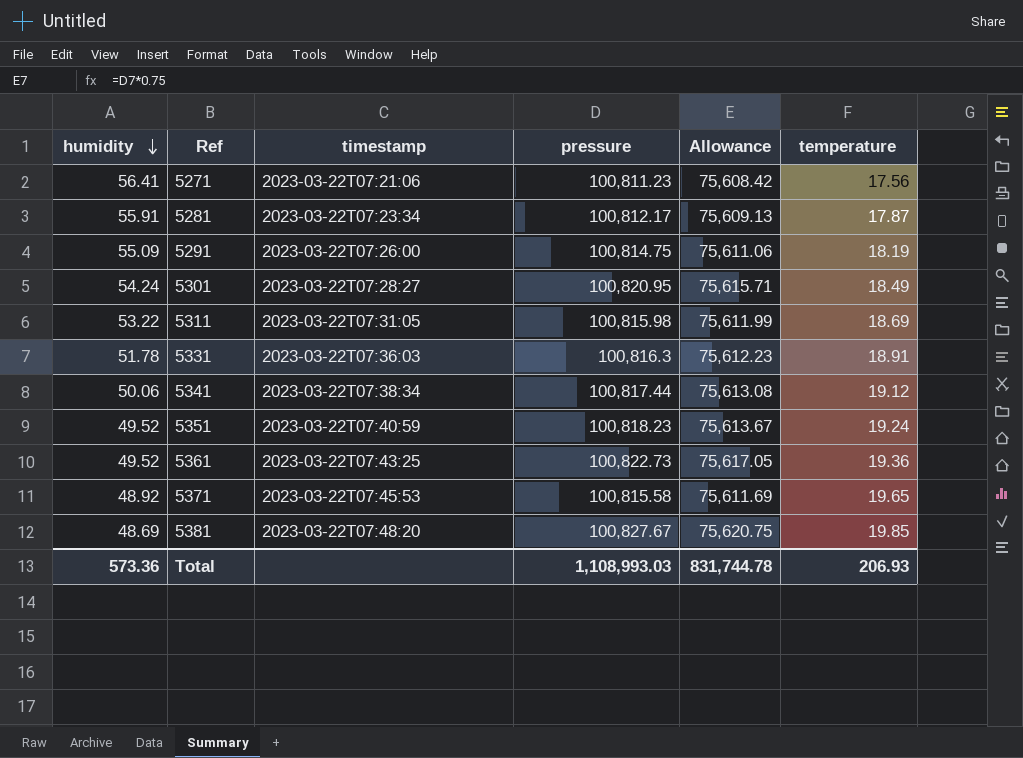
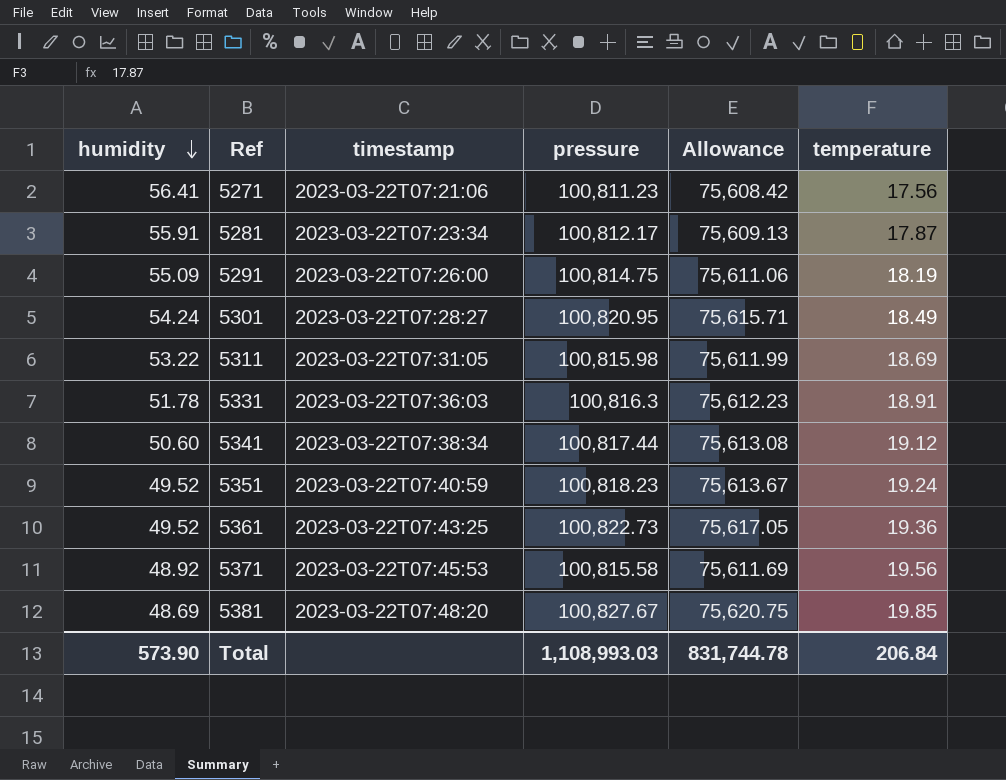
5341 | humidity: 50.06 -> 50.60
5371 | temperature: 19.65 -> 19.56
Total | humidity: 573.36 -> 573.90
Total | temperature: 206.93 -> 206.84

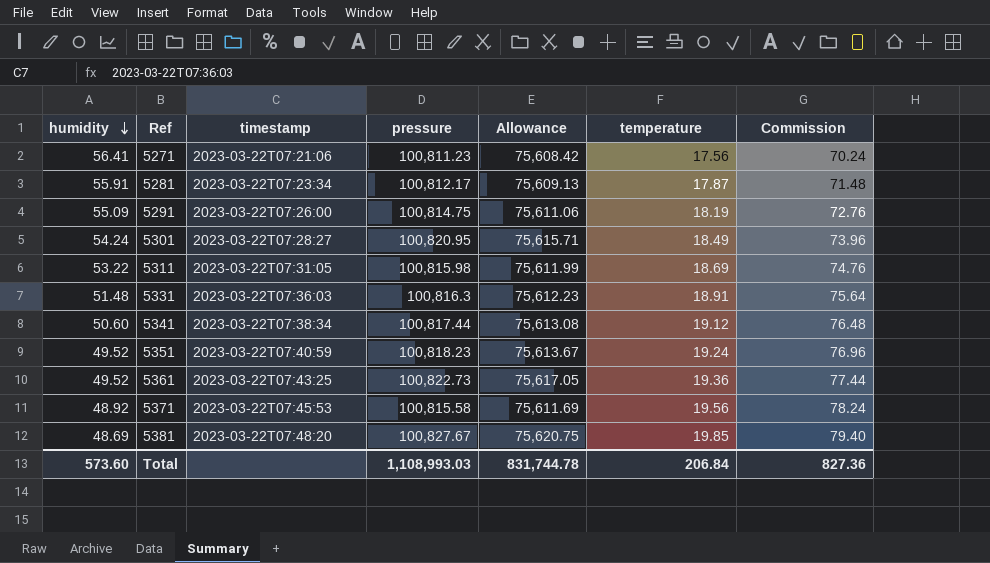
column Commission | formula: none -> [temperature] * 4
5331 | humidity: 51.78 -> 51.48
Total | humidity: 573.90 -> 573.60

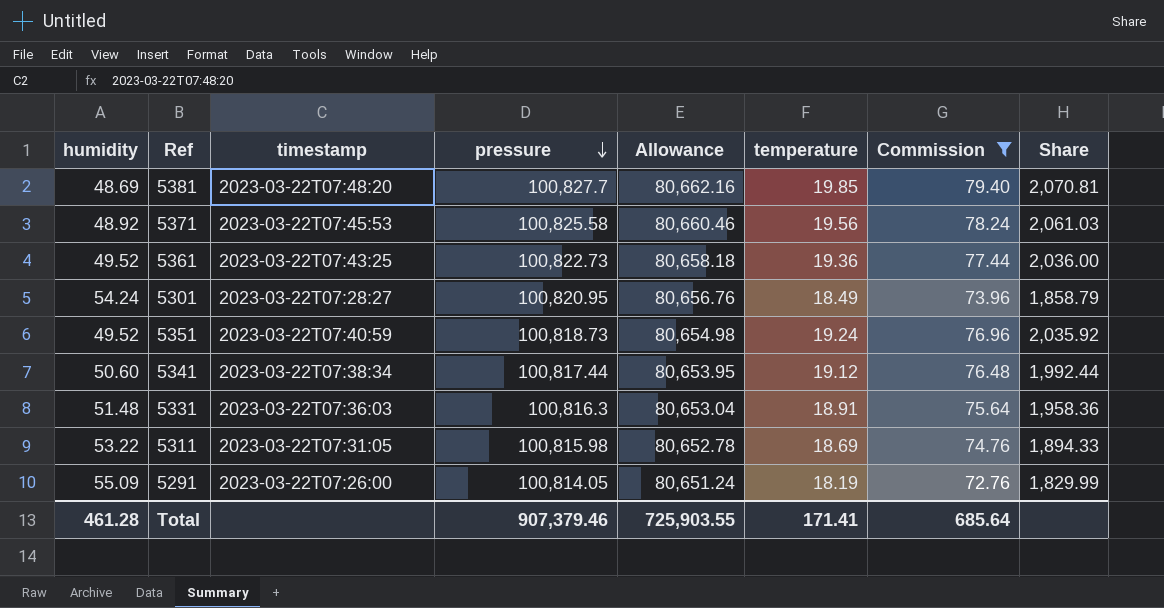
filter: none -> Commission >= 72.76
row order: humidity descending -> pressure descending
column Allowance | formula: [pressure] * 0.75 -> [pressure] * 0.8
column Share | formula: none -> [pressure] / [humidity]
5381 | pressure: 100,827.67 -> 100,827.7
5371 | pressure: 100,815.58 -> 100,825.58
5351 | pressure: 100,818.23 -> 100,818.73
5291 | pressure: 100,814.75 -> 100,814.05
Total | humidity: 573.60 -> 461.28
Total | pressure: 1,108,993.03 -> 907,379.46
Total | Allowance: 831,744.78 -> 725,903.55
Total | temperature: 206.84 -> 171.41
Total | Commission: 827.36 -> 685.64

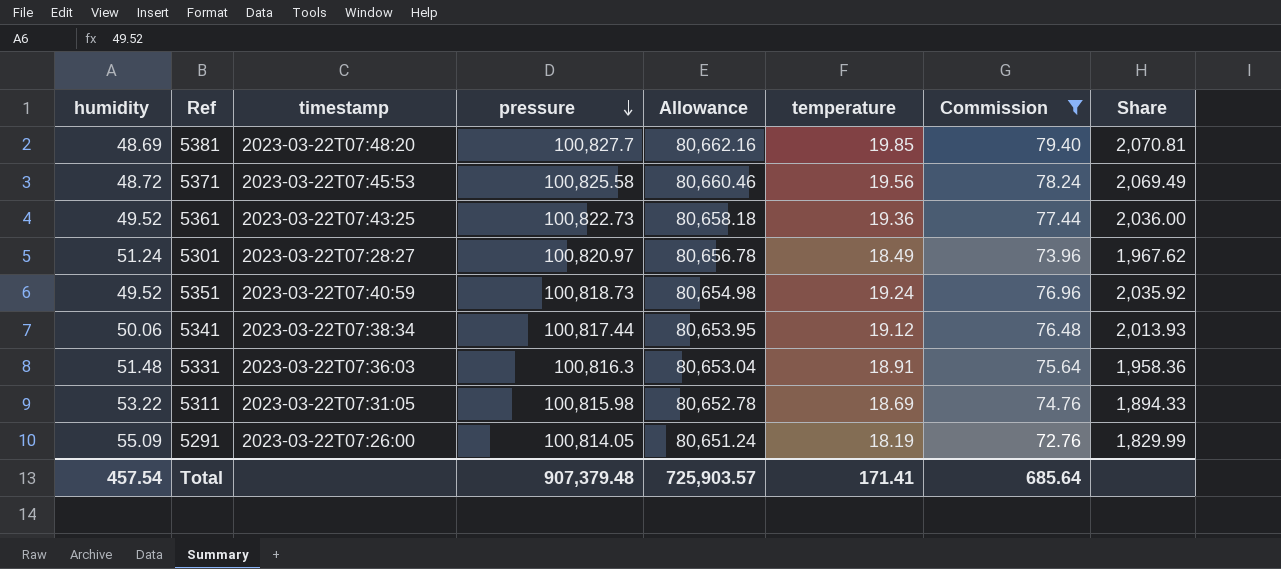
5371 | humidity: 48.92 -> 48.72
5371 | Share: 2,061.03 -> 2,069.49
5301 | humidity: 54.24 -> 51.24
5301 | pressure: 100,820.95 -> 100,820.97
5301 | Allowance: 80,656.76 -> 80,656.78
5301 | Share: 1,858.79 -> 1,967.62
5341 | humidity: 50.60 -> 50.06
5341 | Share: 1,992.44 -> 2,013.93
Total | humidity: 461.28 -> 457.54
Total | pressure: 907,379.46 -> 907,379.48
Total | Allowance: 725,903.55 -> 725,903.57

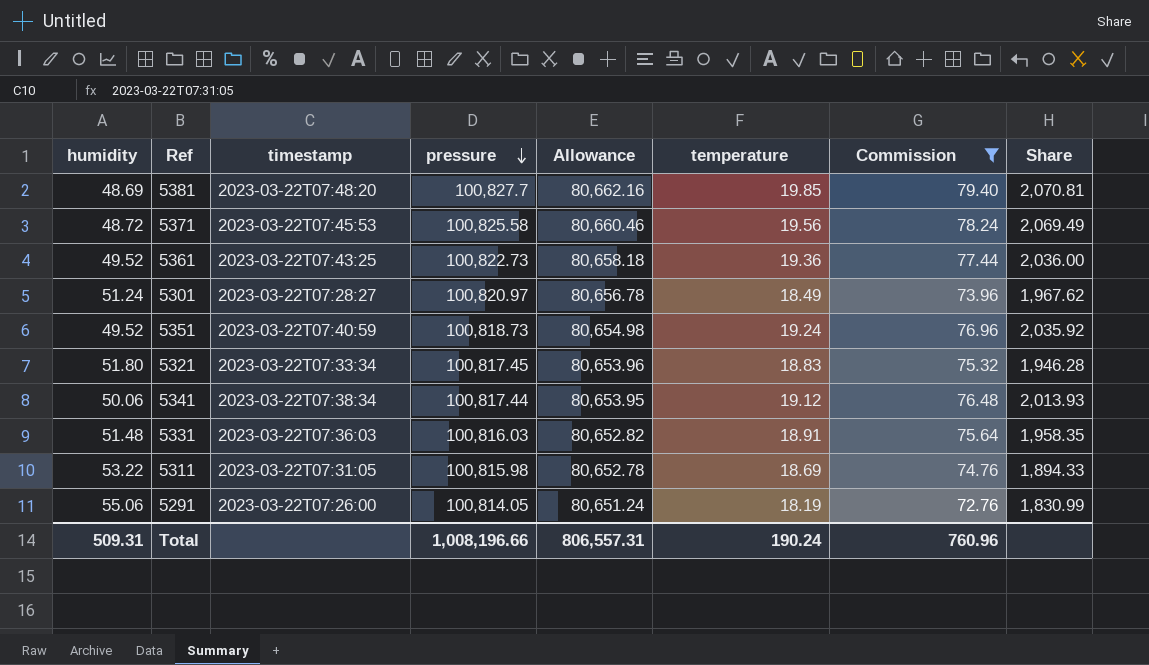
row 5321: none -> 51.80 | 2023-03-22T07:33:34 | 100,817.45 | 80,653.96 | 18.83 | 75.32 | 1,946.28
5331 | pressure: 100,816.3 -> 100,816.03
5331 | Allowance: 80,653.04 -> 80,652.82
5331 | Share: 1,958.36 -> 1,958.35
5291 | humidity: 55.09 -> 55.06
5291 | Share: 1,829.99 -> 1,830.99
Total | humidity: 457.54 -> 509.31
Total | pressure: 907,379.48 -> 1,008,196.66
Total | Allowance: 725,903.57 -> 806,557.31
Total | temperature: 171.41 -> 190.24
Total | Commission: 685.64 -> 760.96

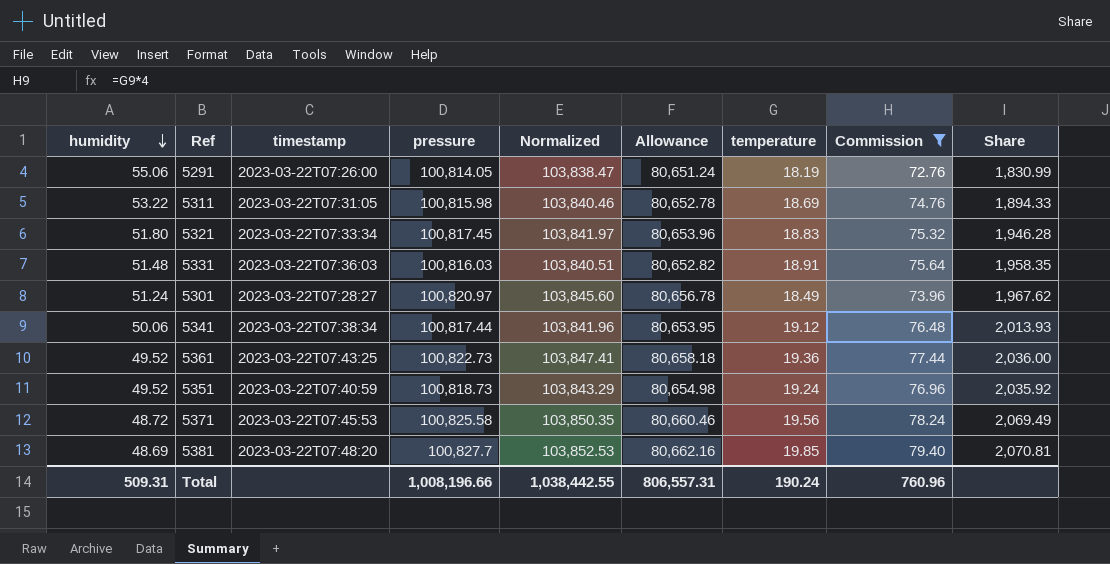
row order: pressure descending -> humidity descending
column Normalized | formula: none -> [pressure] * 1.03

